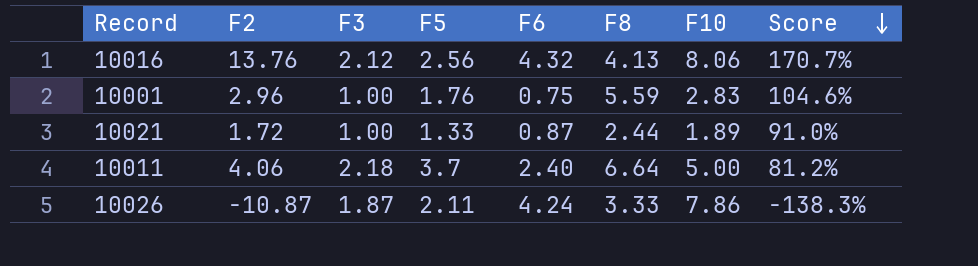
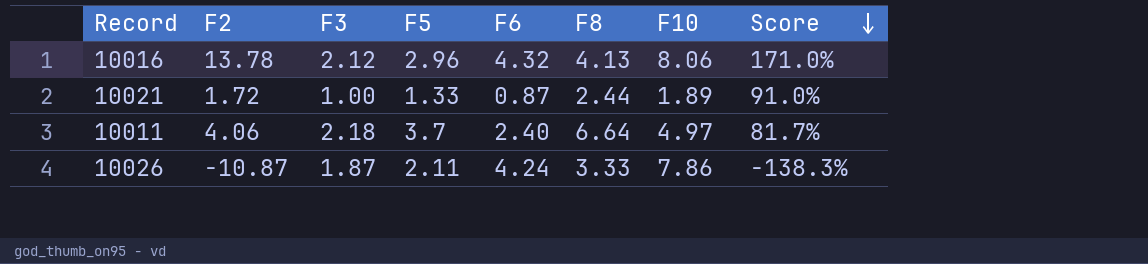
row 10001: 2.96 | 1.00 | 1.76 | 0.75 | 5.59 | 2.83 | 104.6% -> none
10016 | F2: 13.76 -> 13.78
10016 | F5: 2.56 -> 2.96
10016 | Score: 170.7% -> 171.0%
10011 | F10: 5.00 -> 4.97
10011 | Score: 81.2% -> 81.7%

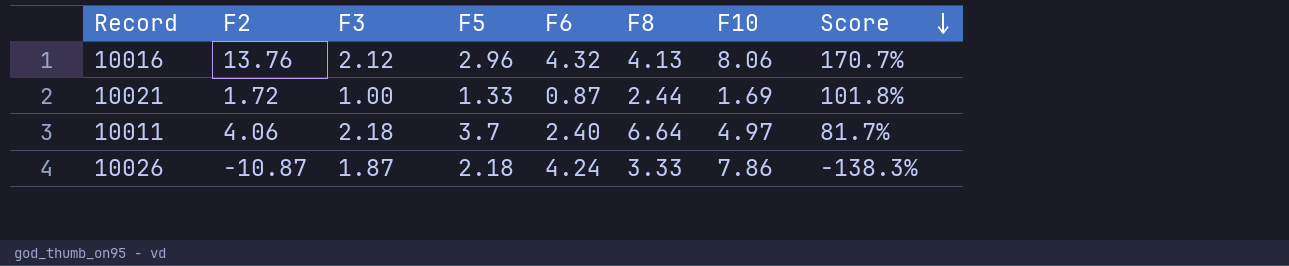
10016 | F2: 13.78 -> 13.76
10016 | Score: 171.0% -> 170.7%
10021 | F10: 1.89 -> 1.69
10021 | Score: 91.0% -> 101.8%
10026 | F5: 2.11 -> 2.18

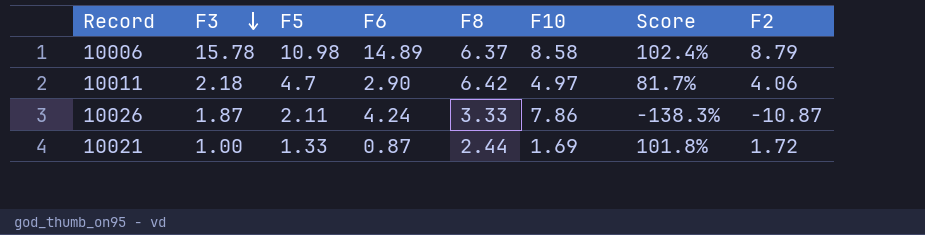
row order: Score descending -> F3 descending
column F2 | position: 2 -> 8
row 10016: 13.76 | 2.12 | 2.96 | 4.32 | 4.13 | 8.06 | 170.7% -> none
row 10006: none -> 15.78 | 10.98 | 14.89 | 6.37 | 8.58 | 102.4% | 8.79
10011 | F5: 3.7 -> 4.7
10011 | F6: 2.40 -> 2.90
10011 | F8: 6.64 -> 6.42
10026 | F5: 2.18 -> 2.11

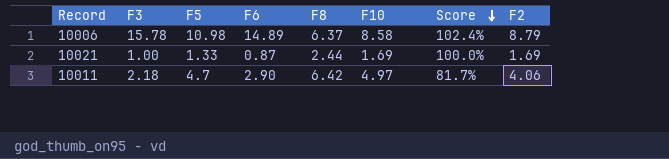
row order: F3 descending -> Score descending
row 10026: 1.87 | 2.11 | 4.24 | 3.33 | 7.86 | -138.3% | -10.87 -> none
10021 | Score: 101.8% -> 100.0%
10021 | F2: 1.72 -> 1.69

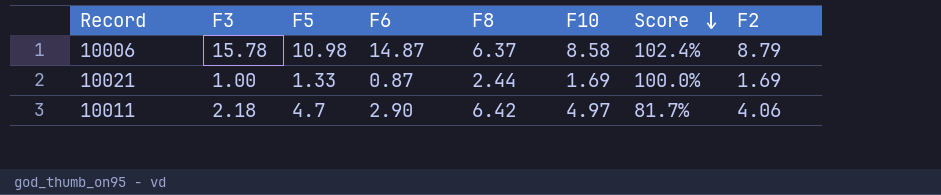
10006 | F6: 14.89 -> 14.87

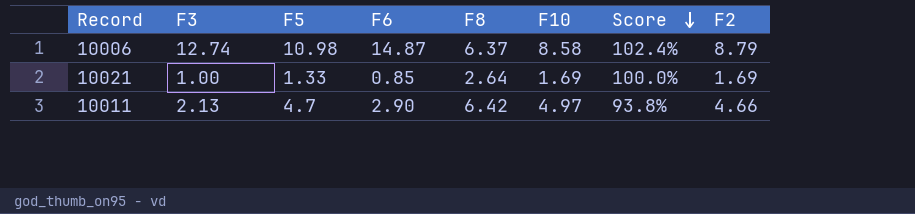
10006 | F3: 15.78 -> 12.74
10021 | F6: 0.87 -> 0.85
10021 | F8: 2.44 -> 2.64
10011 | F3: 2.18 -> 2.13
10011 | Score: 81.7% -> 93.8%
10011 | F2: 4.06 -> 4.66

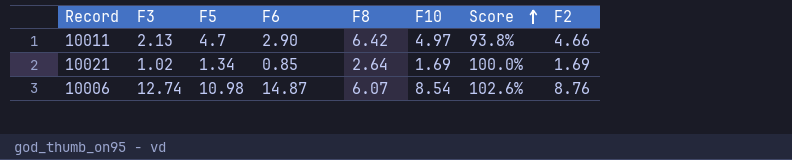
row order: Score descending -> Score ascending
10021 | F3: 1.00 -> 1.02
10021 | F5: 1.33 -> 1.34
10006 | F8: 6.37 -> 6.07
10006 | F10: 8.58 -> 8.54
10006 | Score: 102.4% -> 102.6%
10006 | F2: 8.79 -> 8.76

